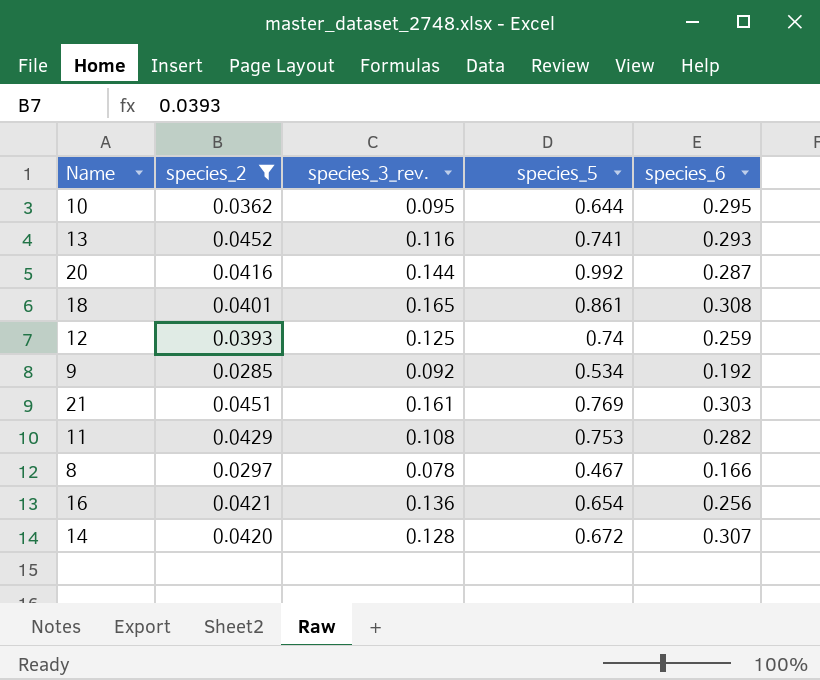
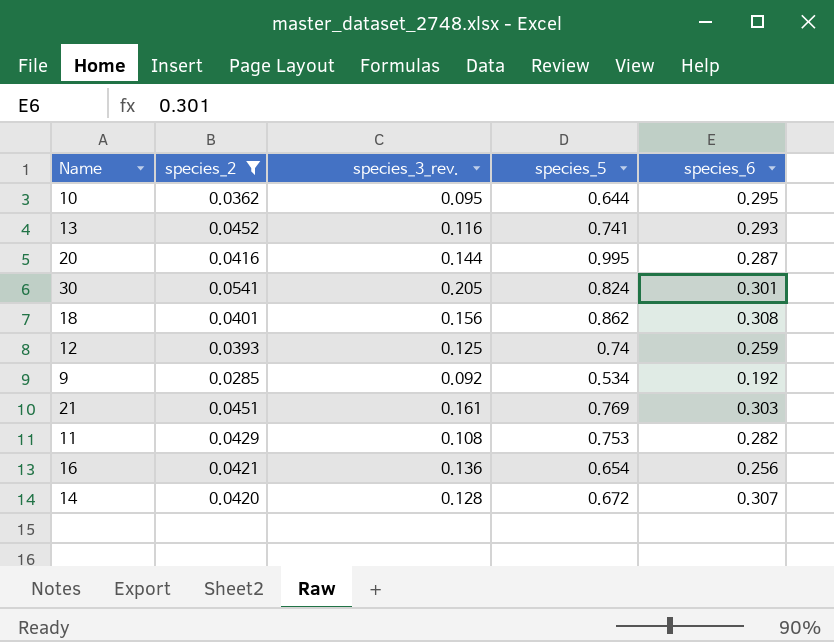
row 8: 0.0297 | 0.078 | 0.467 | 0.166 -> none
20 | species_5: 0.992 -> 0.995
row 30: none -> 0.0541 | 0.205 | 0.824 | 0.301
18 | species_3_rev.: 0.165 -> 0.156
18 | species_5: 0.861 -> 0.862

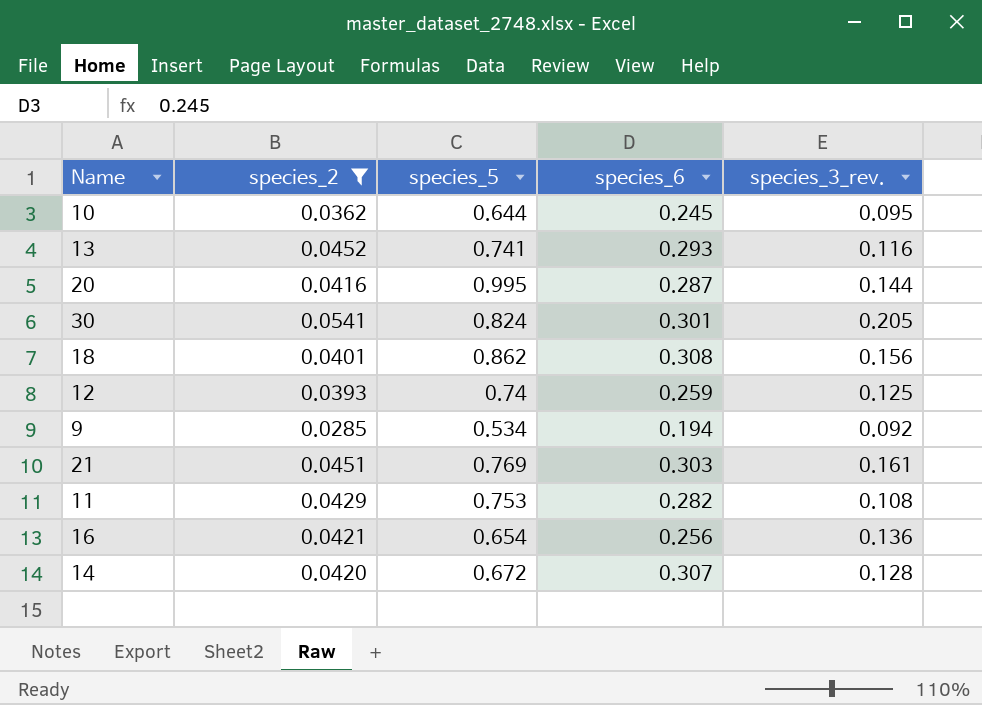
column species_3_rev. | position: 3 -> 5
10 | species_6: 0.295 -> 0.245
9 | species_6: 0.192 -> 0.194

